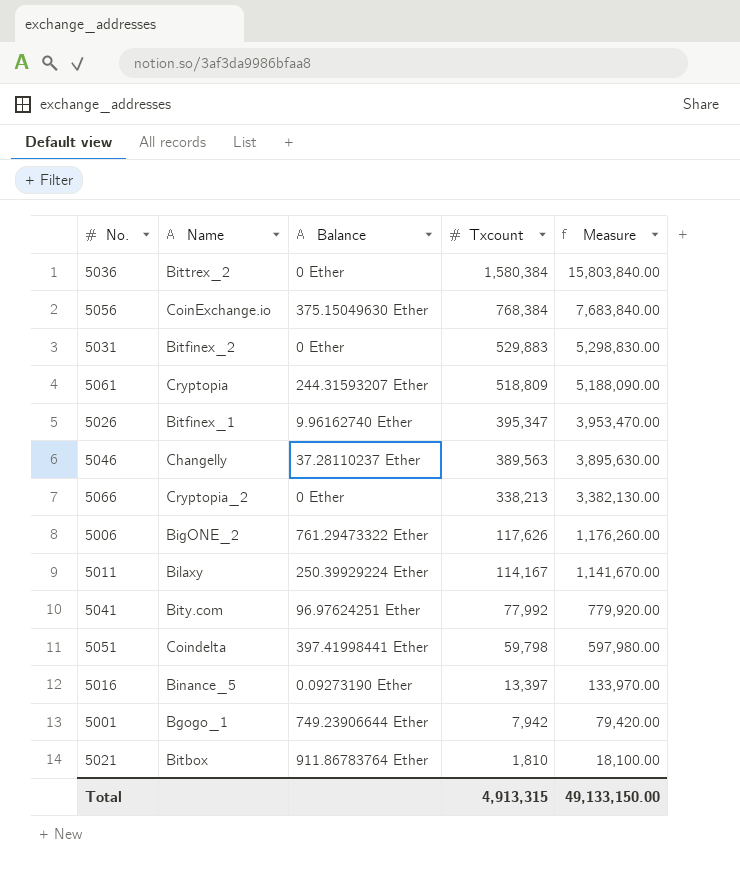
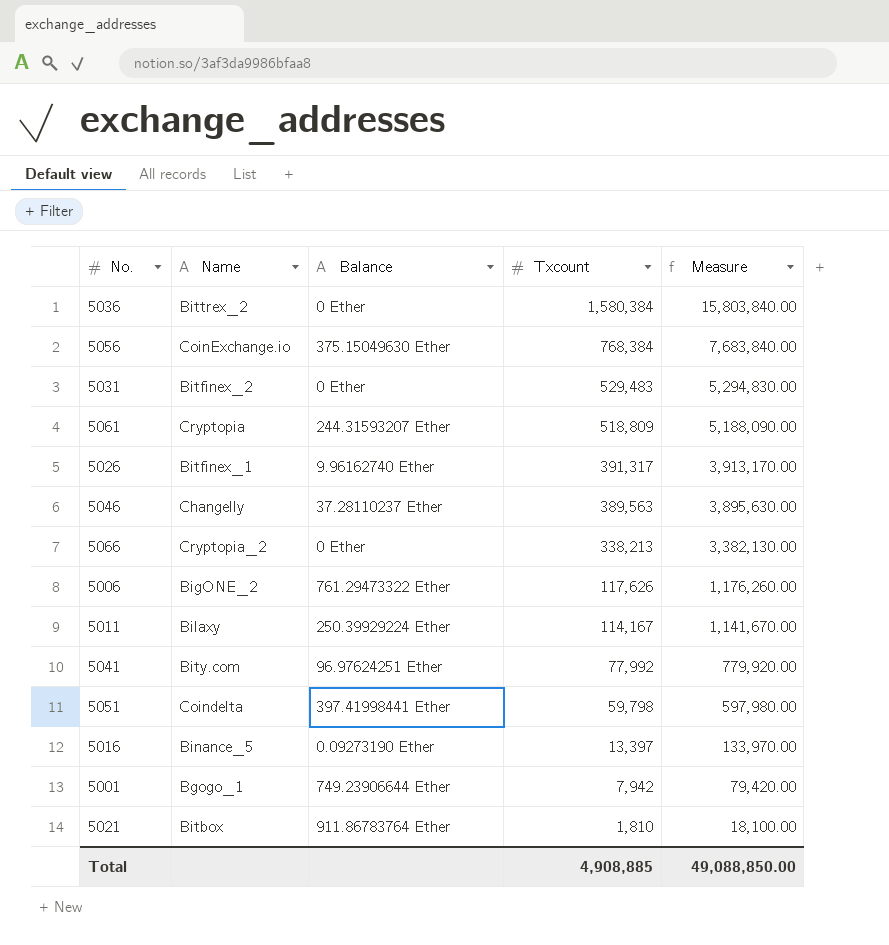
5031 | Txcount: 529,883 -> 529,483
5031 | Measure: 5,298,830.00 -> 5,294,830.00
5026 | Txcount: 395,347 -> 391,317
5026 | Measure: 3,953,470.00 -> 3,913,170.00
Total | Txcount: 4,913,315 -> 4,908,885
Total | Measure: 49,133,150.00 -> 49,088,850.00

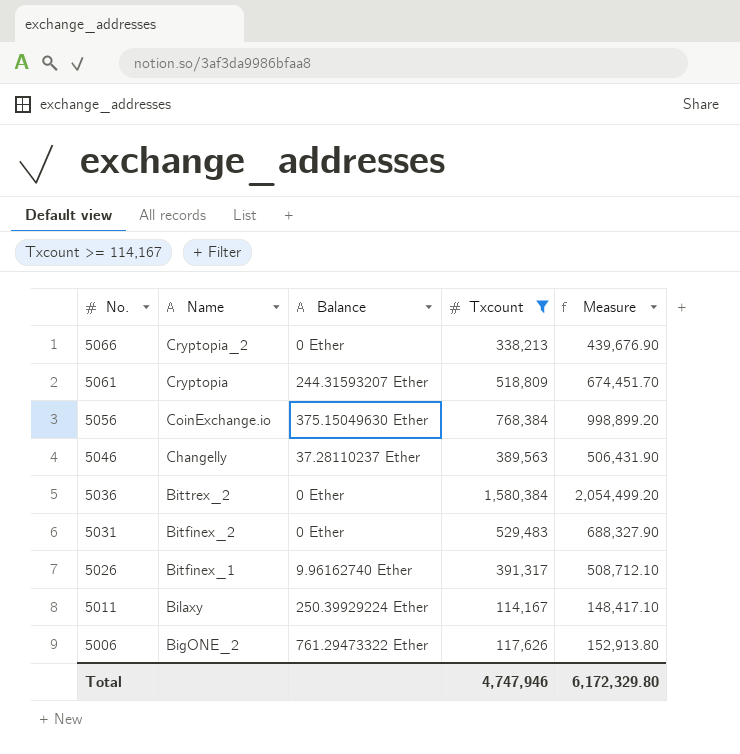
filter: none -> Txcount >= 114,167
row order: Txcount descending -> No. descending
column Measure | formula: [Txcount] * 10 -> [Txcount] * 1.3
Total | Txcount: 4,908,885 -> 4,747,946
Total | Measure: 49,088,850.00 -> 6,172,329.80

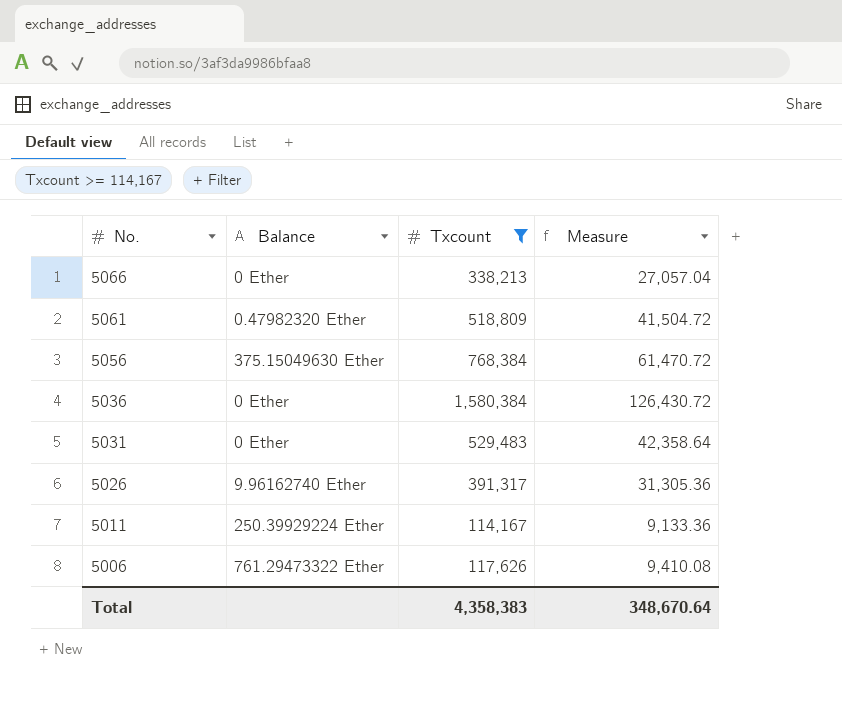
column Name | position: 2 -> none
column Measure | formula: [Txcount] * 1.3 -> [Txcount] * 0.08
row 5046: Changelly | 37.28110237 Ether | 389,563 | 506,431.90 -> none
5061 | Balance: 244.31593207 Ether -> 0.47982320 Ether
Total | Txcount: 4,747,946 -> 4,358,383
Total | Measure: 6,172,329.80 -> 348,670.64

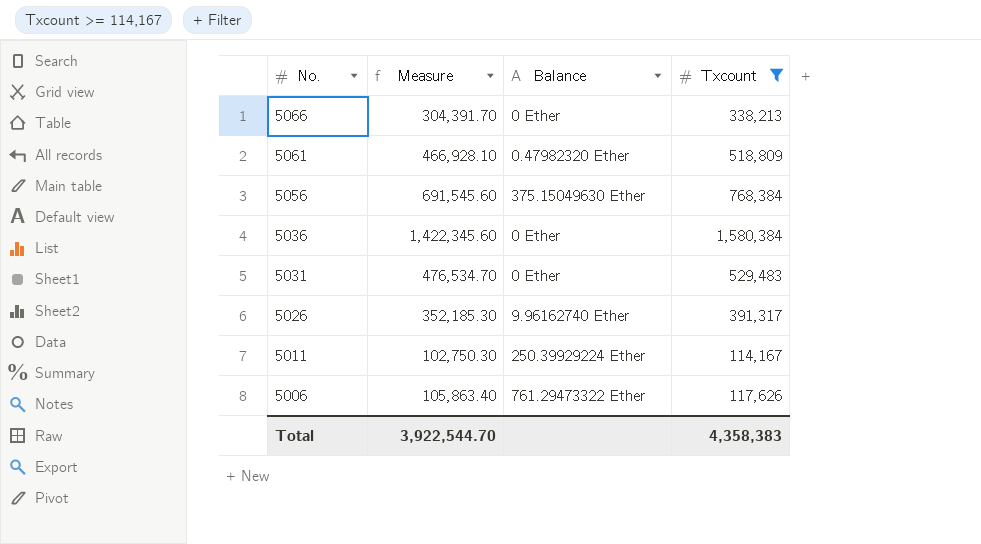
column Measure | formula: [Txcount] * 0.08 -> [Txcount] * 0.9
column Measure | position: 4 -> 2
Total | Measure: 348,670.64 -> 3,922,544.70

